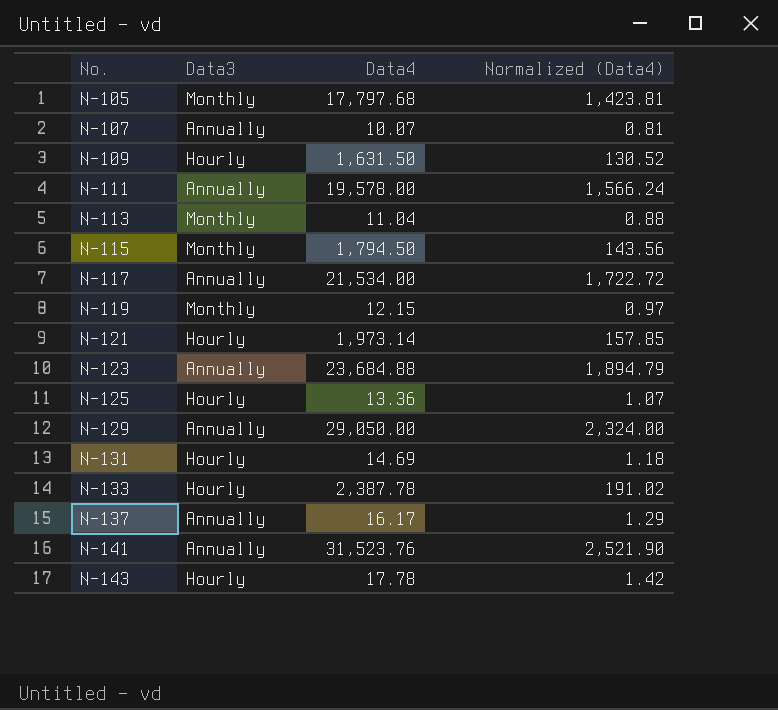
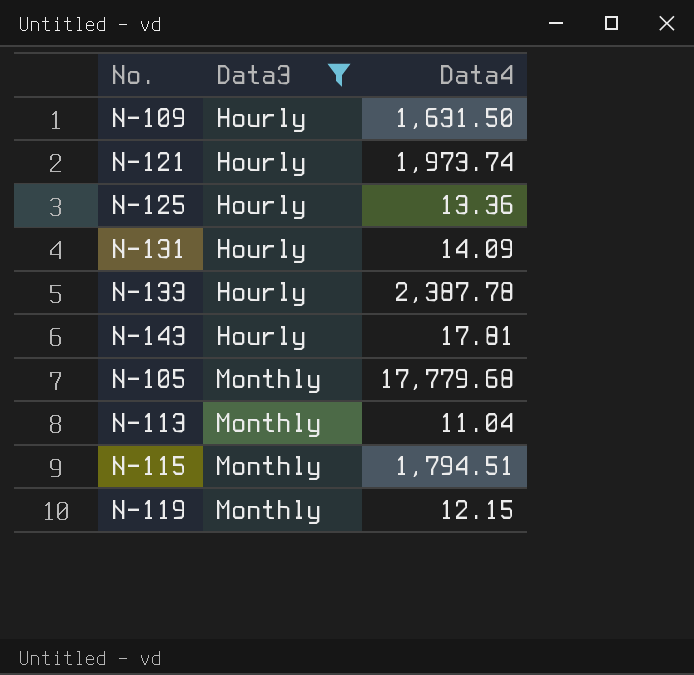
filter: none -> Data3 != Annually
row order: No. ascending -> Data3 ascending
column Normalized (Data4) | formula: [Data4] * 0.08 -> none
N-121 | Data4: 1,973.14 -> 1,973.74
N-131 | Data4: 14.69 -> 14.09
N-143 | Data4: 17.78 -> 17.81
N-105 | Data4: 17,797.68 -> 17,779.68
N-115 | Data4: 1,794.50 -> 1,794.51

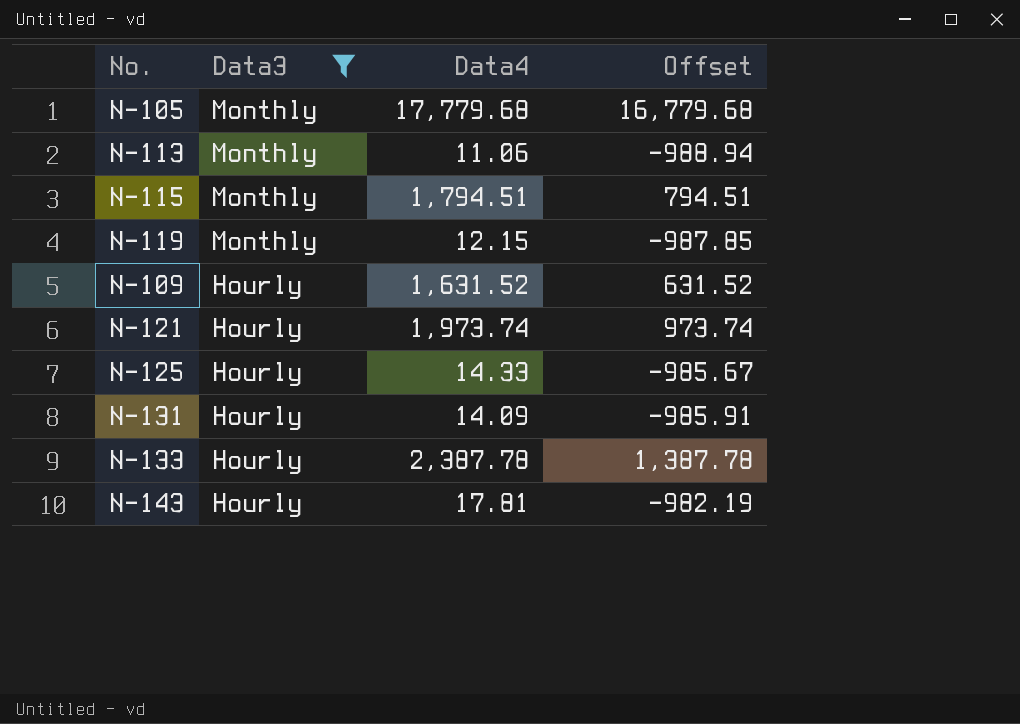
row order: Data3 ascending -> Data3 descending
column Offset | formula: none -> [Data4] - 1000
N-113 | Data4: 11.04 -> 11.06
N-109 | Data4: 1,631.50 -> 1,631.52
N-125 | Data4: 13.36 -> 14.33

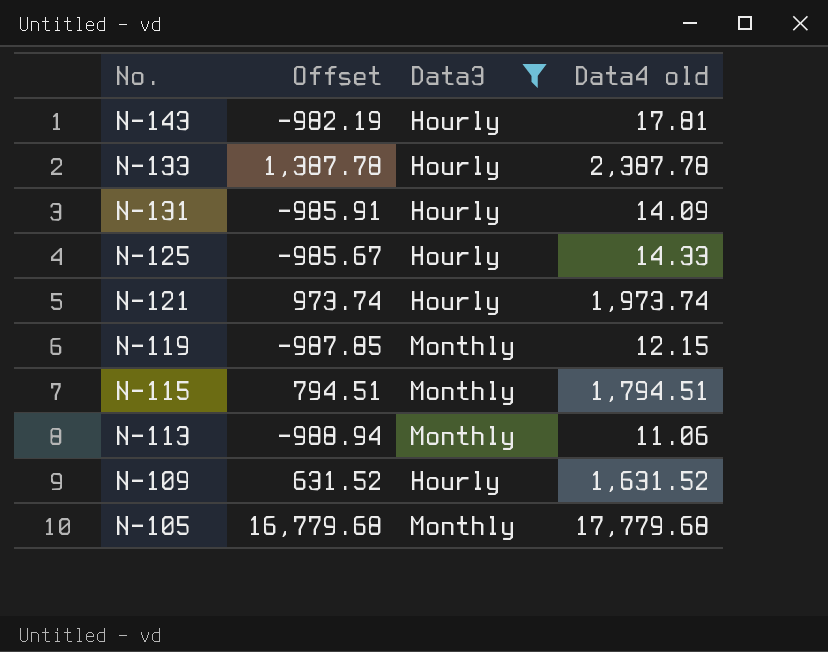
row order: Data3 descending -> No. descending
column Offset | position: 4 -> 2
column name: Data4 -> Data4 old

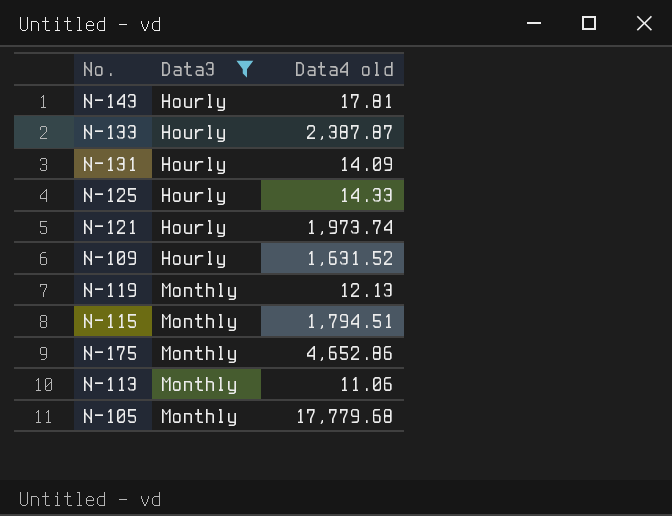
row order: No. descending -> Data3 ascending
column Offset | formula: [Data4 old] - 1000 -> none
N-133 | Data4 old: 2,387.78 -> 2,387.87
N-119 | Data4 old: 12.15 -> 12.13
row N-175: none -> Monthly | 4,652.86

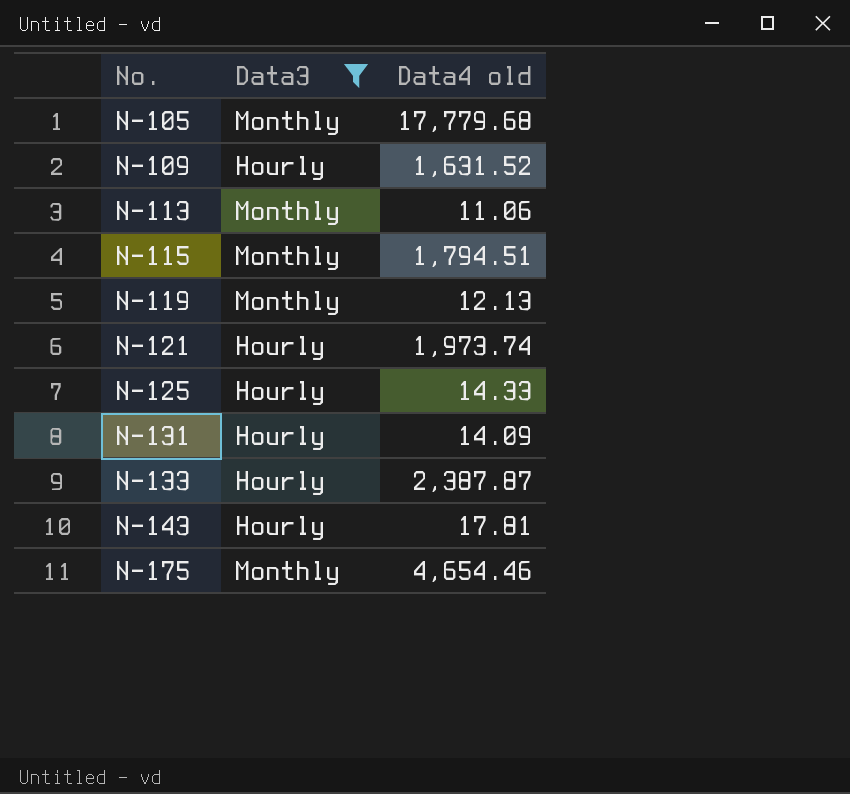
row order: Data3 ascending -> No. ascending
N-175 | Data4 old: 4,652.86 -> 4,654.46

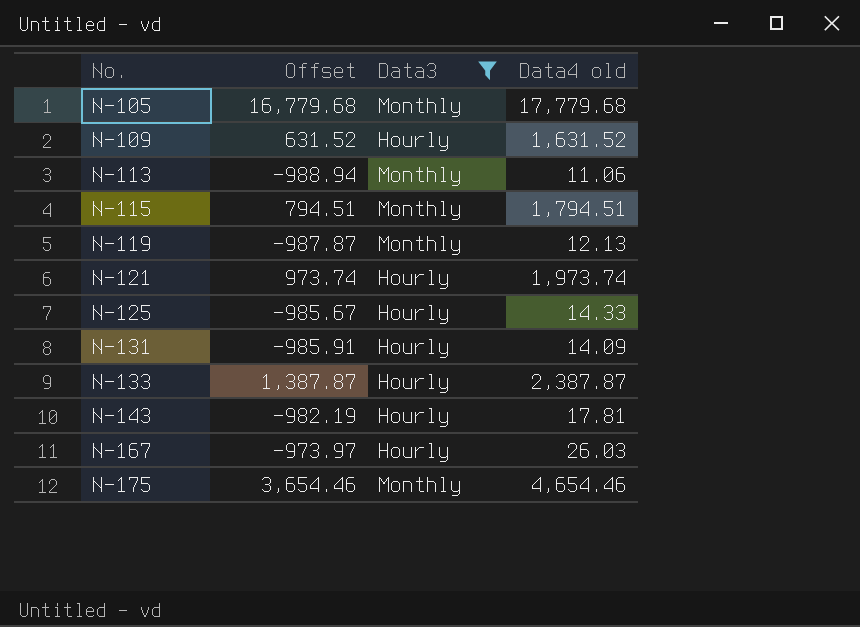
column Offset | formula: none -> [Data4 old] - 1000
row N-167: none -> -973.97 | Hourly | 26.03

